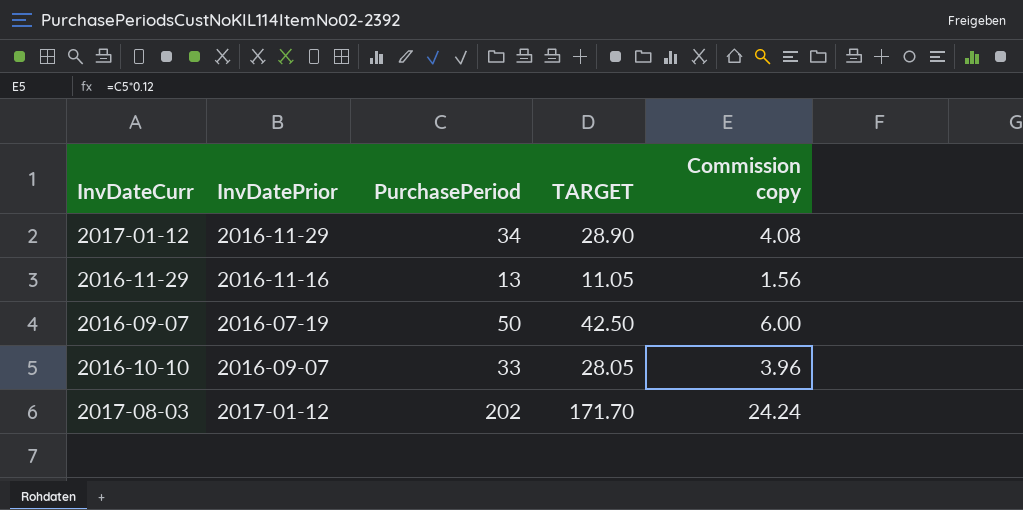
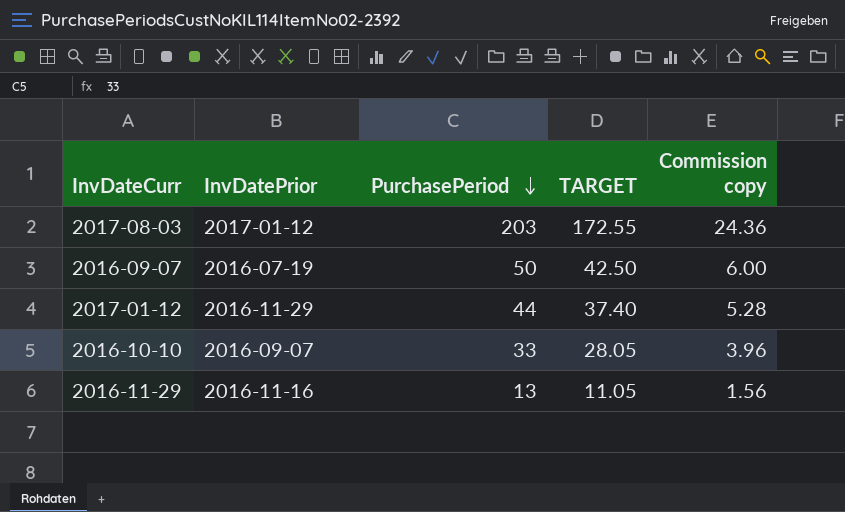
row order: none -> PurchasePeriod descending
2017-08-03 | PurchasePeriod: 202 -> 203
2017-08-03 | TARGET: 171.70 -> 172.55
2017-08-03 | Commission copy: 24.24 -> 24.36
2017-01-12 | PurchasePeriod: 34 -> 44
2017-01-12 | TARGET: 28.90 -> 37.40
2017-01-12 | Commission copy: 4.08 -> 5.28

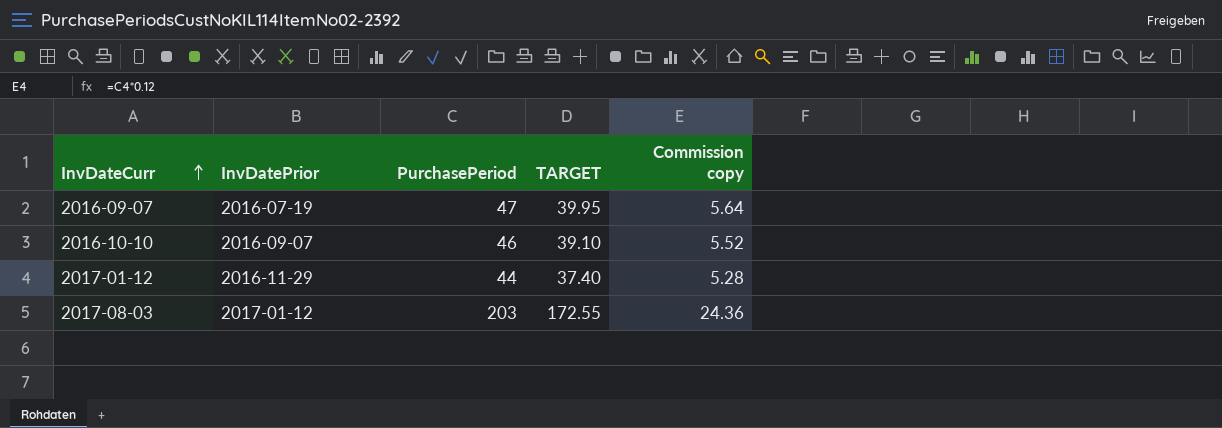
row order: PurchasePeriod descending -> InvDateCurr ascending
row 2016-11-29: 2016-11-16 | 13 | 11.05 | 1.56 -> none
2016-09-07 | PurchasePeriod: 50 -> 47
2016-09-07 | TARGET: 42.50 -> 39.95
2016-09-07 | Commission copy: 6.00 -> 5.64
2016-10-10 | PurchasePeriod: 33 -> 46
2016-10-10 | TARGET: 28.05 -> 39.10
2016-10-10 | Commission copy: 3.96 -> 5.52

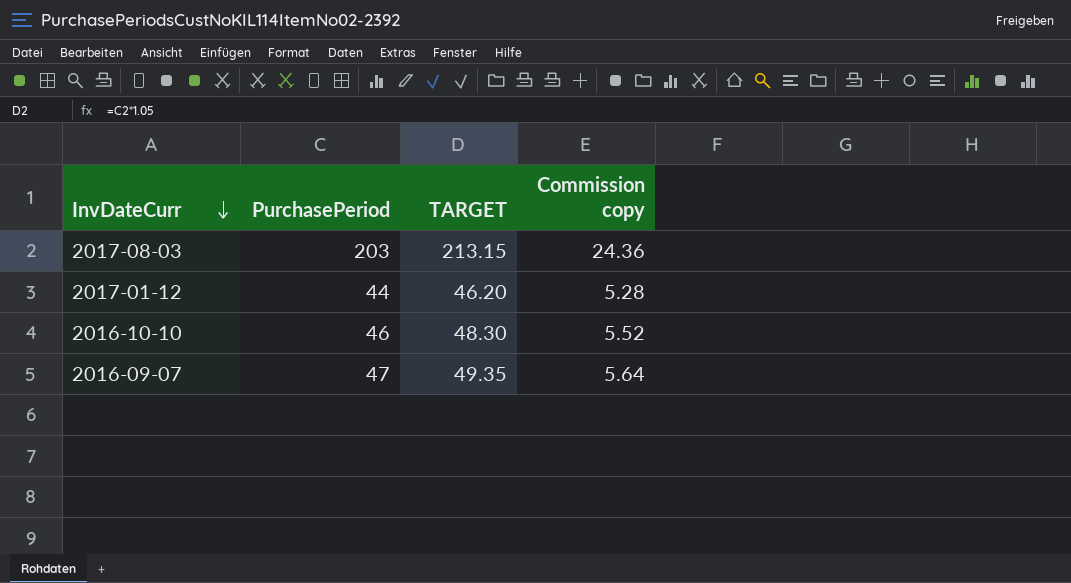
row order: InvDateCurr ascending -> InvDateCurr descending
column InvDatePrior | position: 2 -> none
column TARGET | formula: [PurchasePeriod] * 0.85 -> [PurchasePeriod] * 1.05

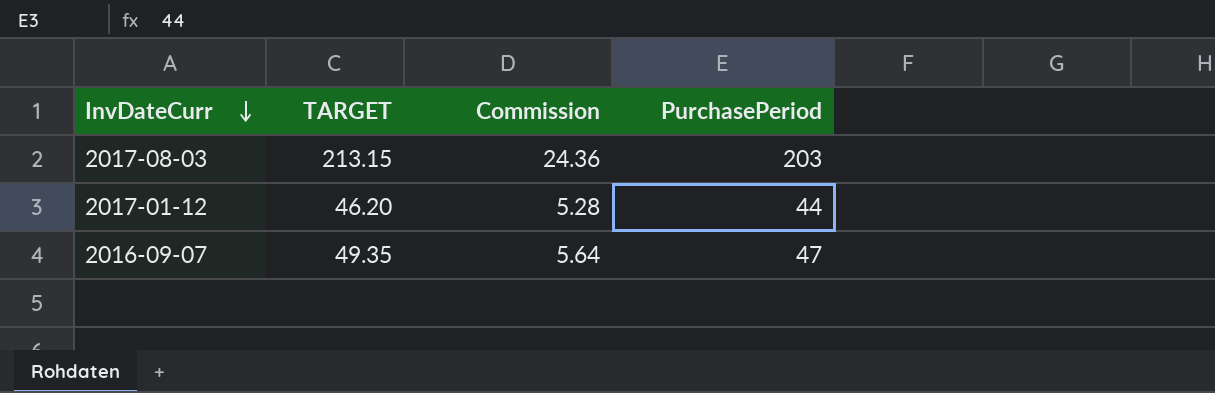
column name: Commission copy -> Commission
column PurchasePeriod | position: 2 -> 4
row 2016-10-10: 46 | 48.30 | 5.52 -> none

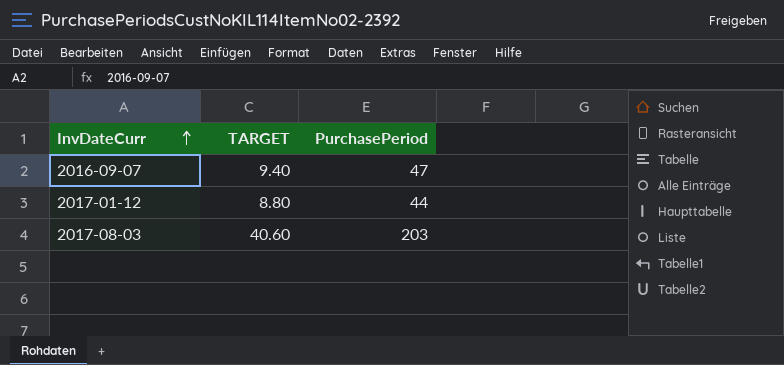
row order: InvDateCurr descending -> InvDateCurr ascending
column Commission | formula: [PurchasePeriod] * 0.12 -> none
column TARGET | formula: [PurchasePeriod] * 1.05 -> [PurchasePeriod] * 0.2

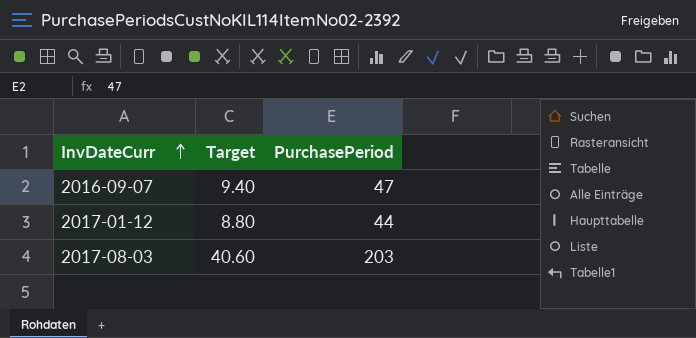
column name: TARGET -> Target

